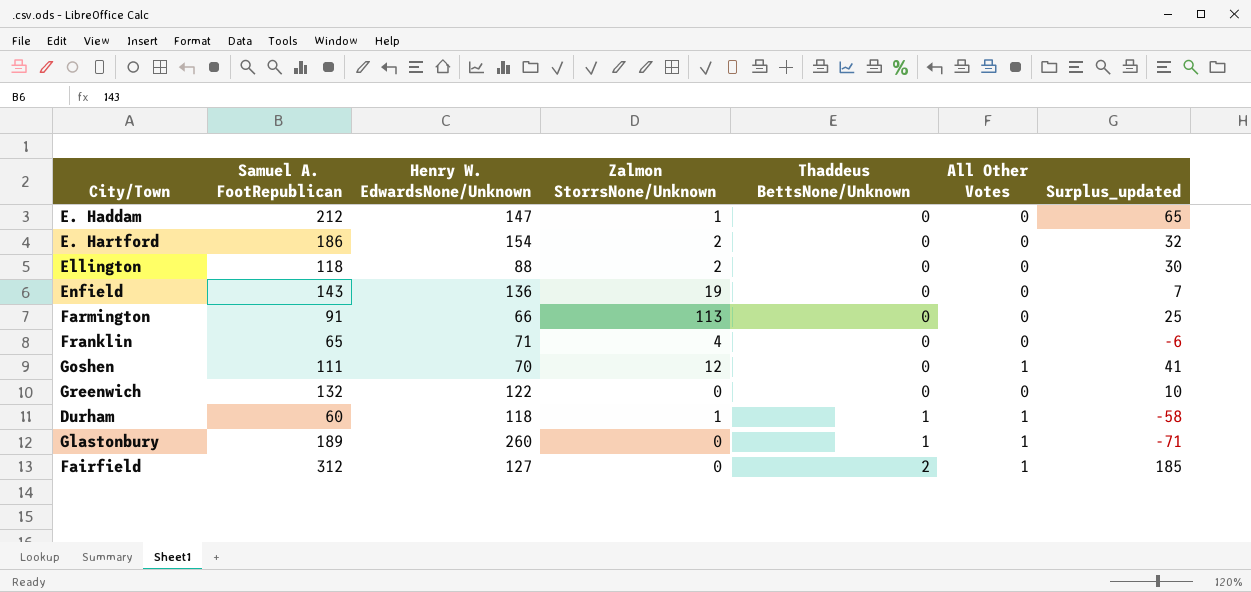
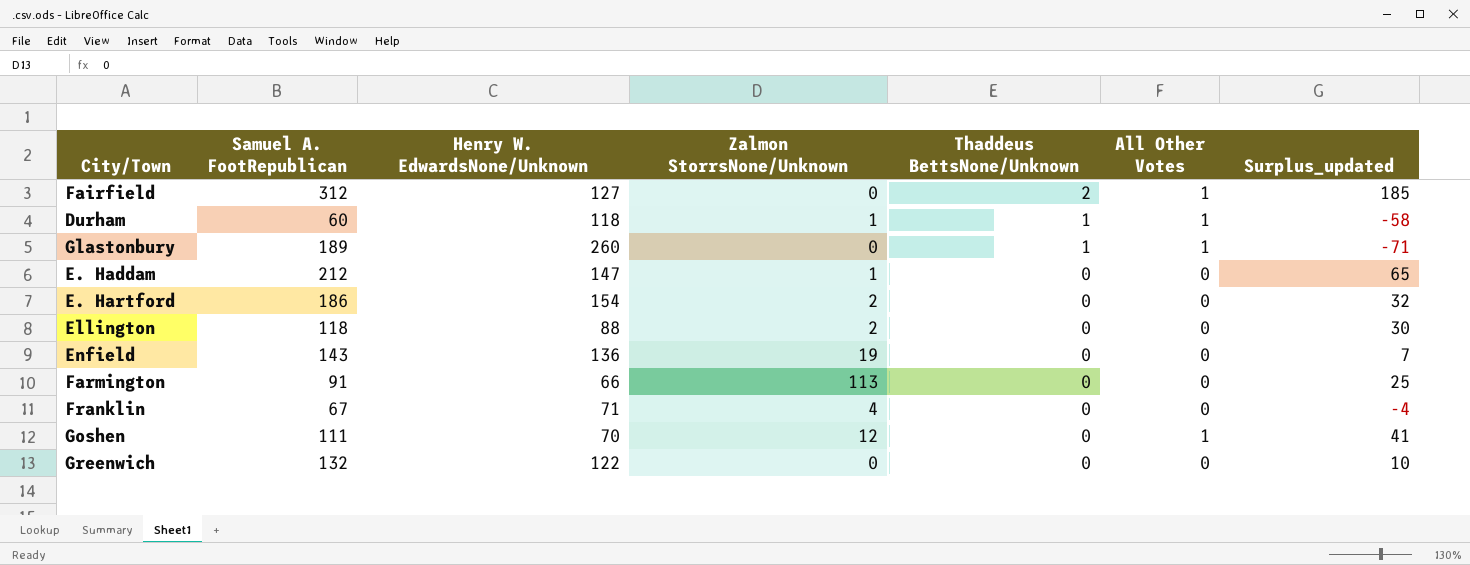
row order: Thaddeus BettsNone/Unknown ascending -> Thaddeus BettsNone/Unknown descending
Franklin | Samuel A. FootRepublican: 65 -> 67
Franklin | Surplus_updated: -6 -> -4

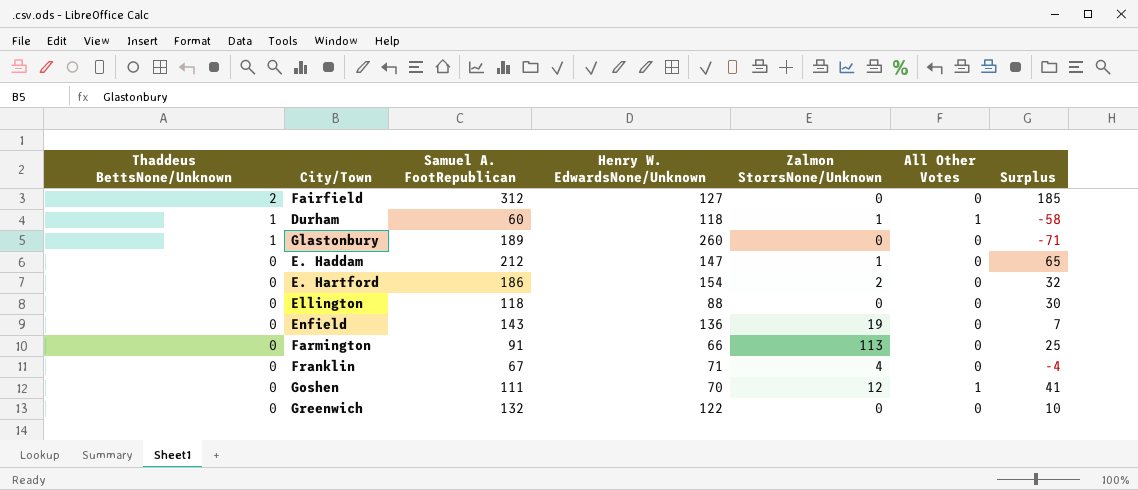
column Thaddeus BettsNone/Unknown | position: 5 -> 1
column name: Surplus_updated -> Surplus
Fairfield | All Other Votes: 1 -> 0
Glastonbury | All Other Votes: 1 -> 0
Ellington | Zalmon StorrsNone/Unknown: 2 -> 0

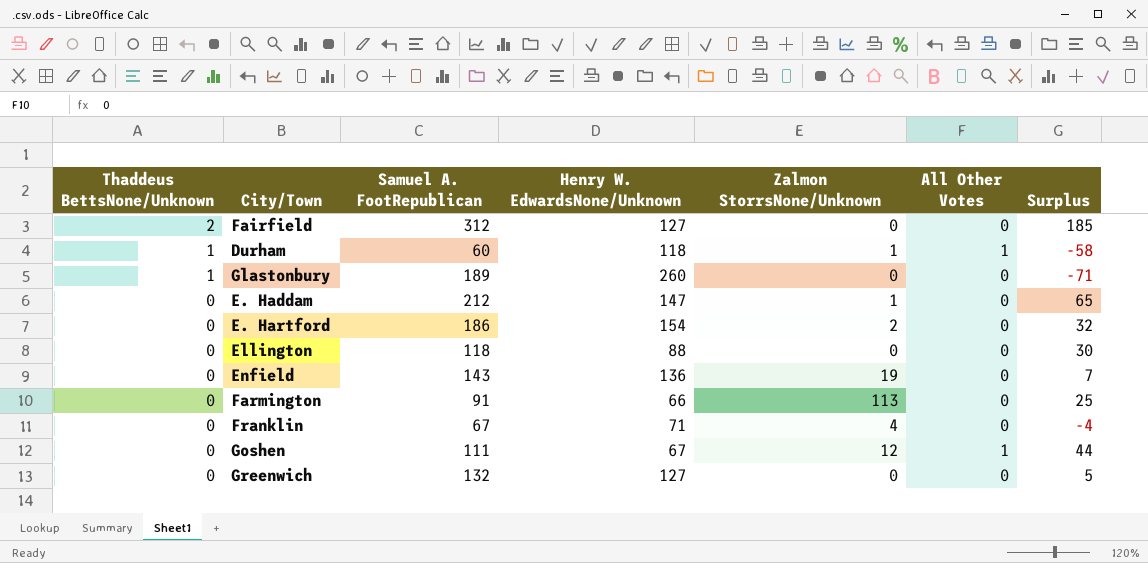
Goshen | Henry W. EdwardsNone/Unknown: 70 -> 67
Goshen | Surplus: 41 -> 44
Greenwich | Henry W. EdwardsNone/Unknown: 122 -> 127
Greenwich | Surplus: 10 -> 5

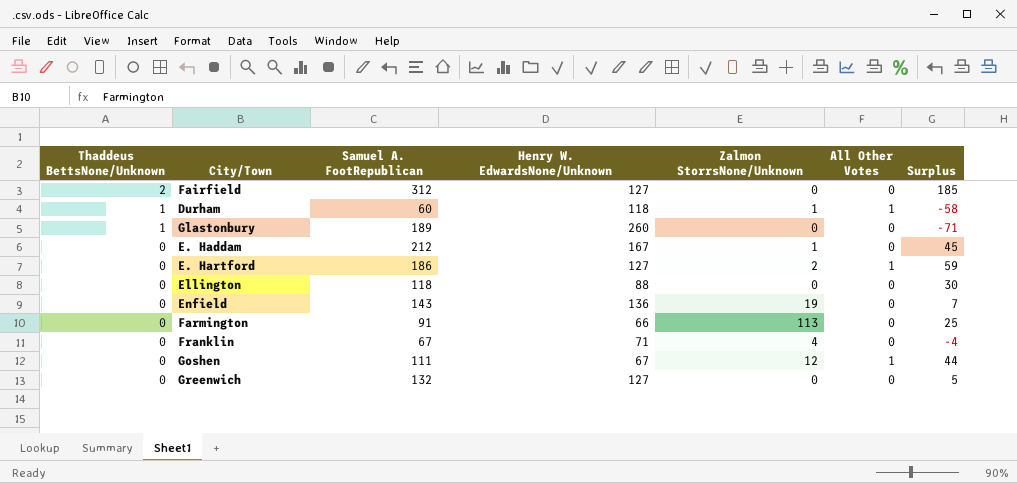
E. Haddam | Henry W. EdwardsNone/Unknown: 147 -> 167
E. Haddam | Surplus: 65 -> 45
E. Hartford | Henry W. EdwardsNone/Unknown: 154 -> 127
E. Hartford | All Other Votes: 0 -> 1
E. Hartford | Surplus: 32 -> 59

